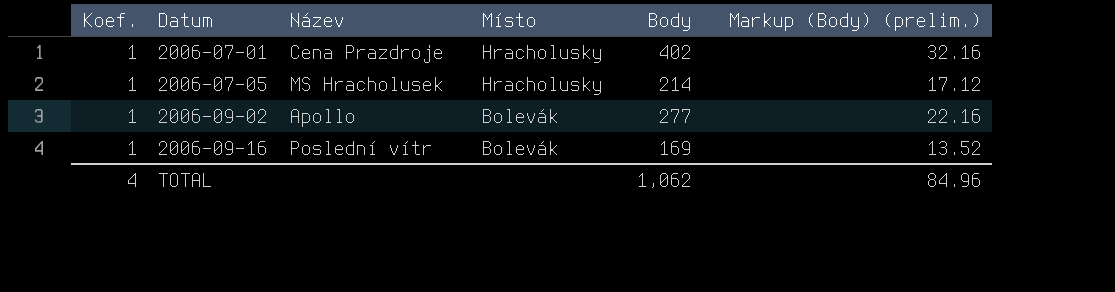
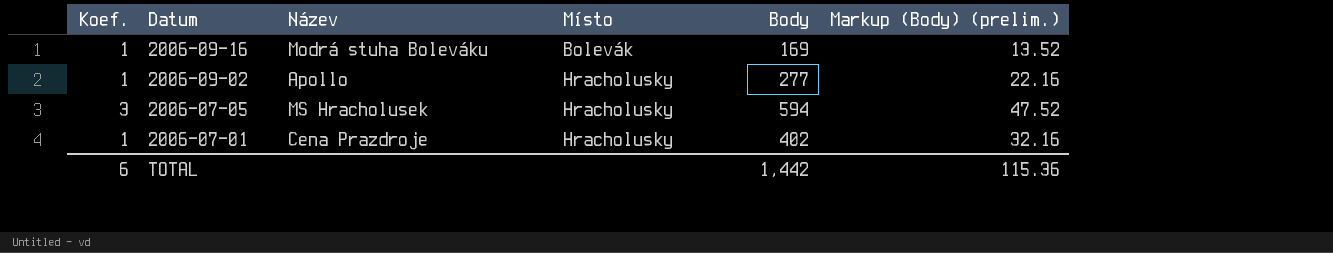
row order: Datum ascending -> Datum descending
2006-09-16 | Název: Poslední vítr -> Modrá stuha Boleváku
2006-09-02 | Místo: Bolevák -> Hracholusky
2006-07-05 | Koef.: 1 -> 3
2006-07-05 | Body: 214 -> 594
2006-07-05 | Markup (Body) (prelim.): 17.12 -> 47.52
TOTAL | Koef.: 4 -> 6
TOTAL | Body: 1,062 -> 1,442
TOTAL | Markup (Body) (prelim.): 84.96 -> 115.36

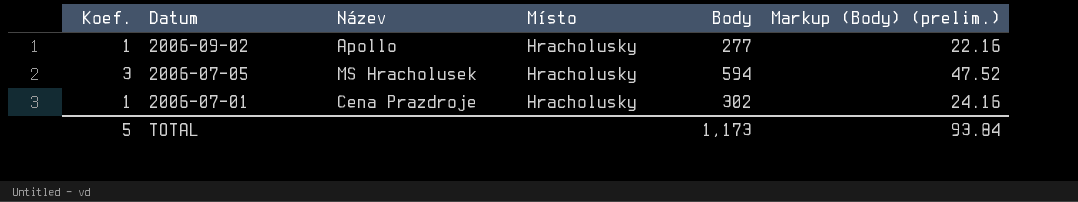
row 2006-09-16: 1 | Modrá stuha Boleváku | Bolevák | 169 | 13.52 -> none
2006-07-01 | Body: 402 -> 302
2006-07-01 | Markup (Body) (prelim.): 32.16 -> 24.16
TOTAL | Koef.: 6 -> 5
TOTAL | Body: 1,442 -> 1,173
TOTAL | Markup (Body) (prelim.): 115.36 -> 93.84

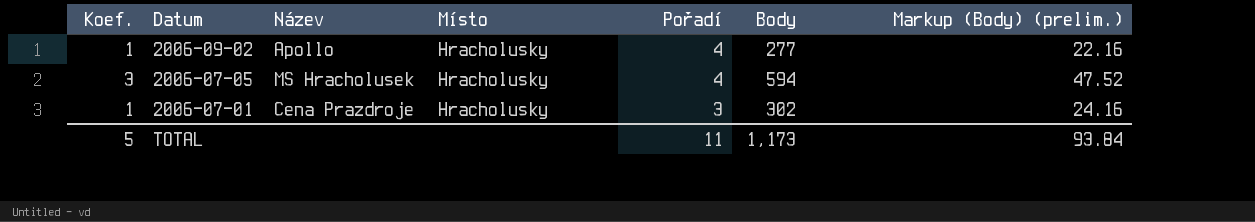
column Pořadí | position: none -> 5

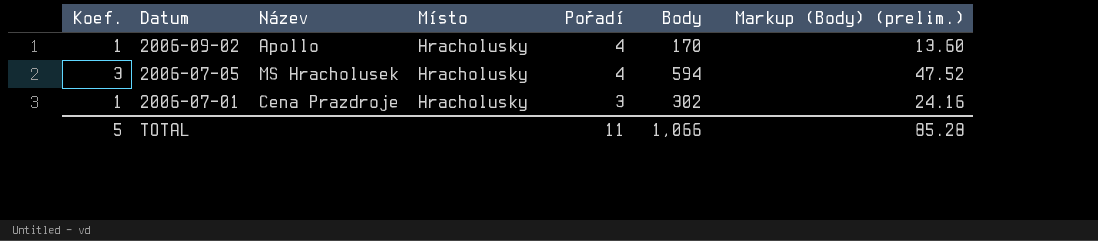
2006-09-02 | Body: 277 -> 170
2006-09-02 | Markup (Body) (prelim.): 22.16 -> 13.60
TOTAL | Body: 1,173 -> 1,066
TOTAL | Markup (Body) (prelim.): 93.84 -> 85.28

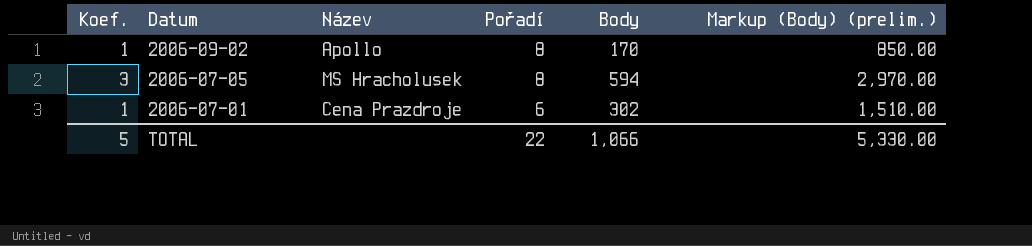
column Místo | position: 4 -> none
column Markup (Body) (prelim.) | formula: [Body] * 0.08 -> [Body] * 5
2006-09-02 | Pořadí: 4 -> 8
2006-07-05 | Pořadí: 4 -> 8
2006-07-01 | Pořadí: 3 -> 6
TOTAL | Pořadí: 11 -> 22
TOTAL | Markup (Body) (prelim.): 85.28 -> 5,330.00

